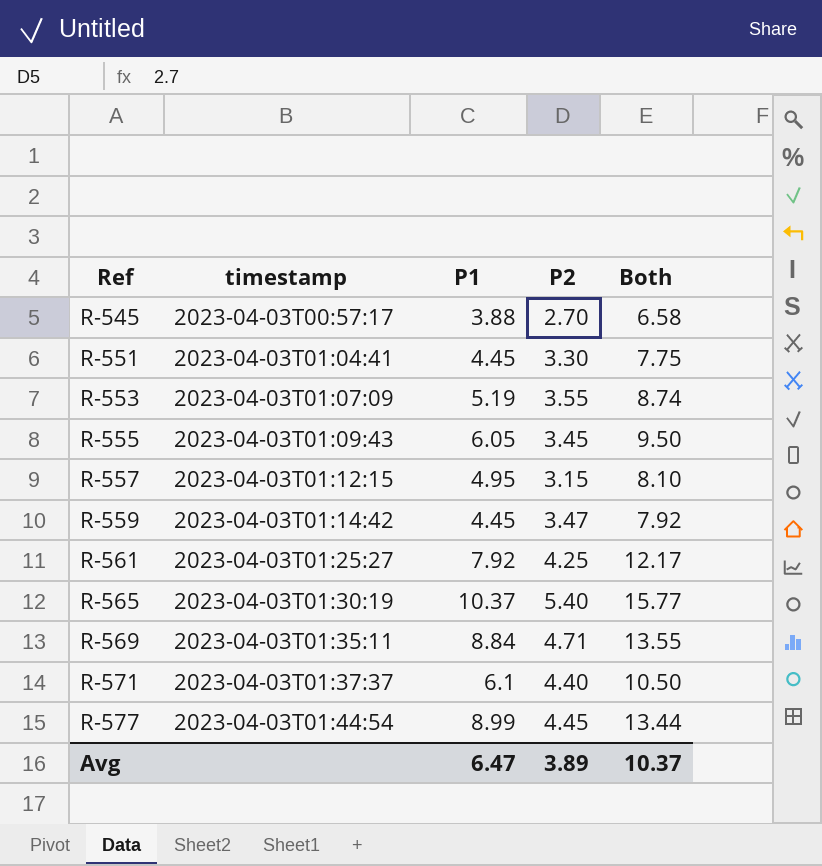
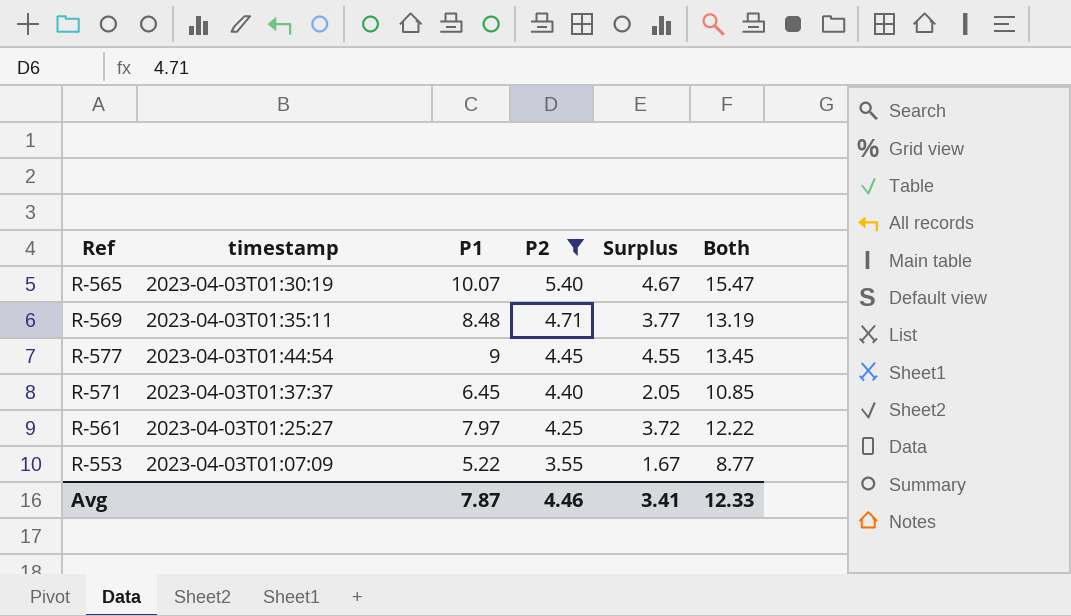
filter: none -> P2 >= 3.55
row order: Ref ascending -> P2 descending
column Surplus | formula: none -> [P1] - [P2]
R-565 | P1: 10.37 -> 10.07
R-565 | Both: 15.77 -> 15.47
R-569 | P1: 8.84 -> 8.48
R-569 | Both: 13.55 -> 13.19
R-577 | P1: 8.99 -> 9
R-577 | Both: 13.44 -> 13.45
R-571 | P1: 6.1 -> 6.45
R-571 | Both: 10.50 -> 10.85
R-561 | P1: 7.92 -> 7.97
R-561 | Both: 12.17 -> 12.22
R-553 | P1: 5.19 -> 5.22
R-553 | Both: 8.74 -> 8.77
Avg | P1: 6.47 -> 7.87
Avg | P2: 3.89 -> 4.46
Avg | Both: 10.37 -> 12.33

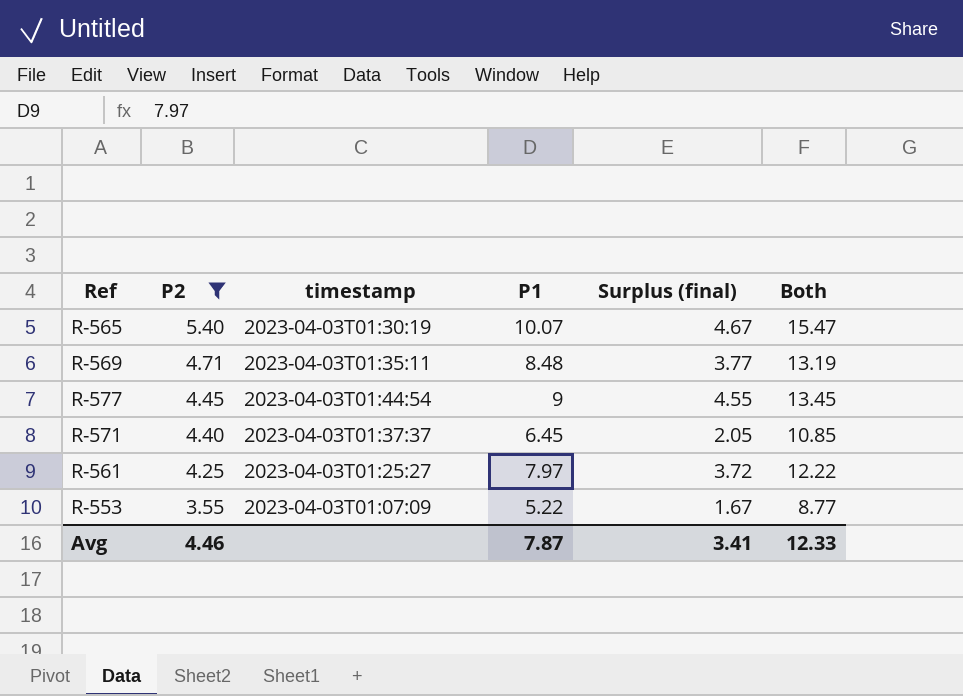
column P2 | position: 4 -> 2
column name: Surplus -> Surplus (final)

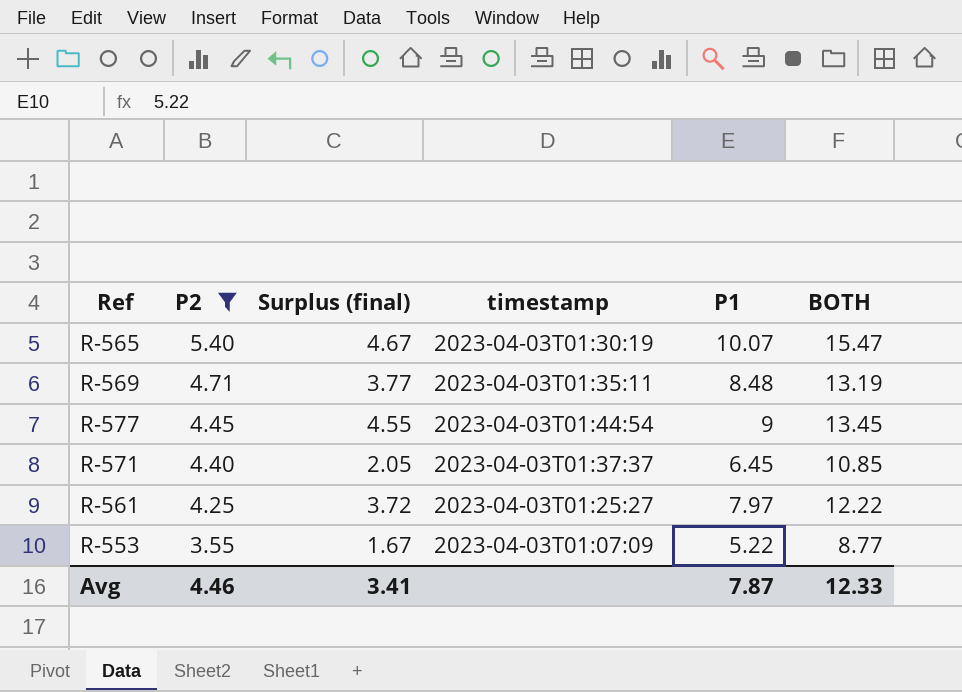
column Surplus (final) | position: 5 -> 3
column name: Both -> BOTH

